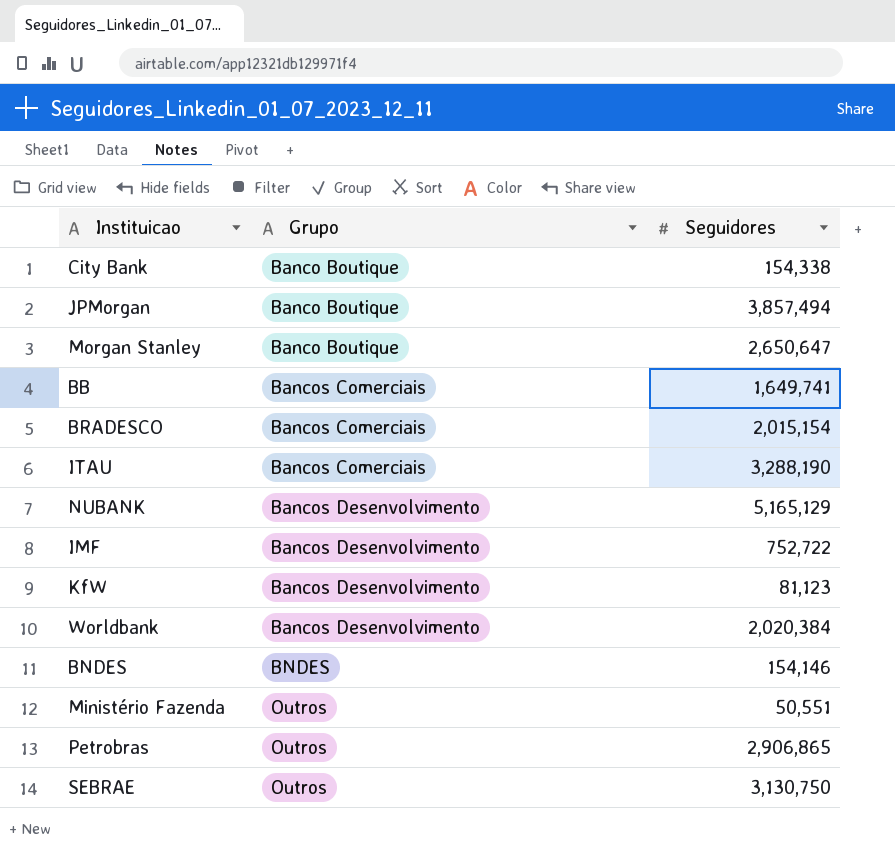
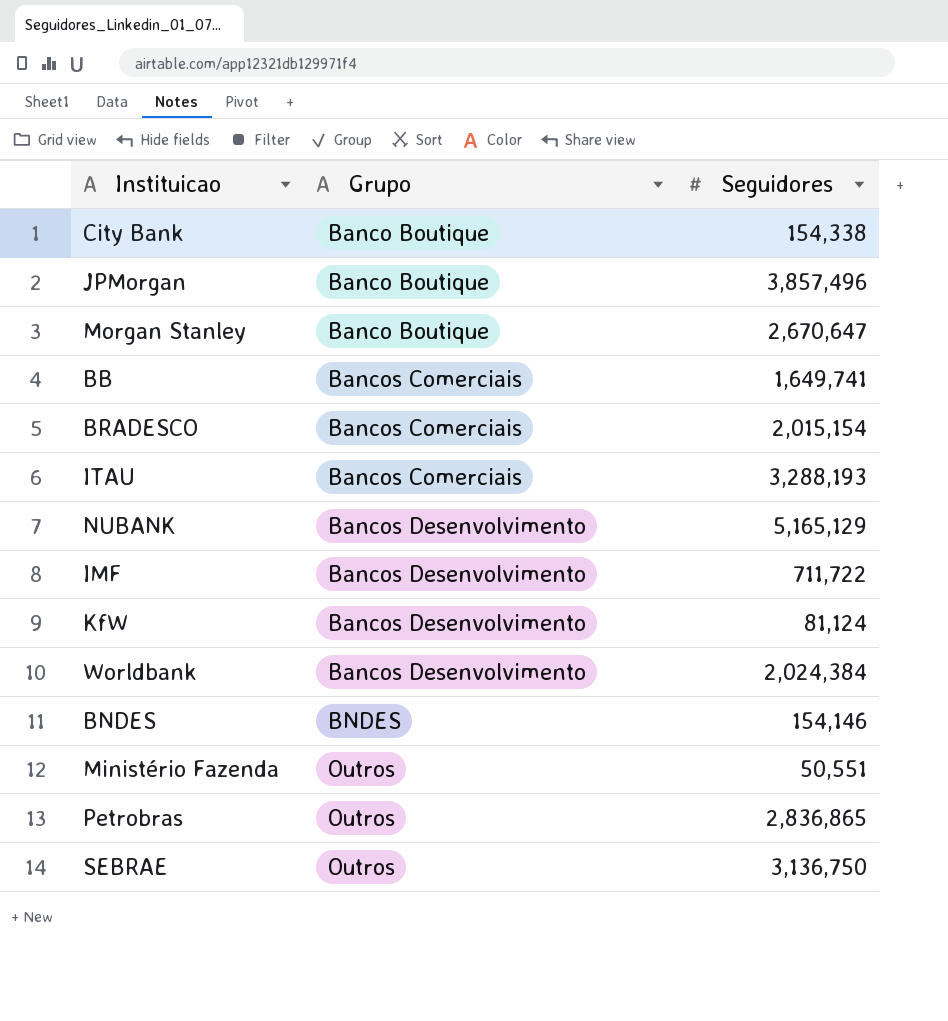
JPMorgan | Seguidores: 3,857,494 -> 3,857,496
Morgan Stanley | Seguidores: 2,650,647 -> 2,670,647
ITAU | Seguidores: 3,288,190 -> 3,288,193
IMF | Seguidores: 752,722 -> 711,722
KfW | Seguidores: 81,123 -> 81,124
Worldbank | Seguidores: 2,020,384 -> 2,024,384
Petrobras | Seguidores: 2,906,865 -> 2,836,865
SEBRAE | Seguidores: 3,130,750 -> 3,136,750

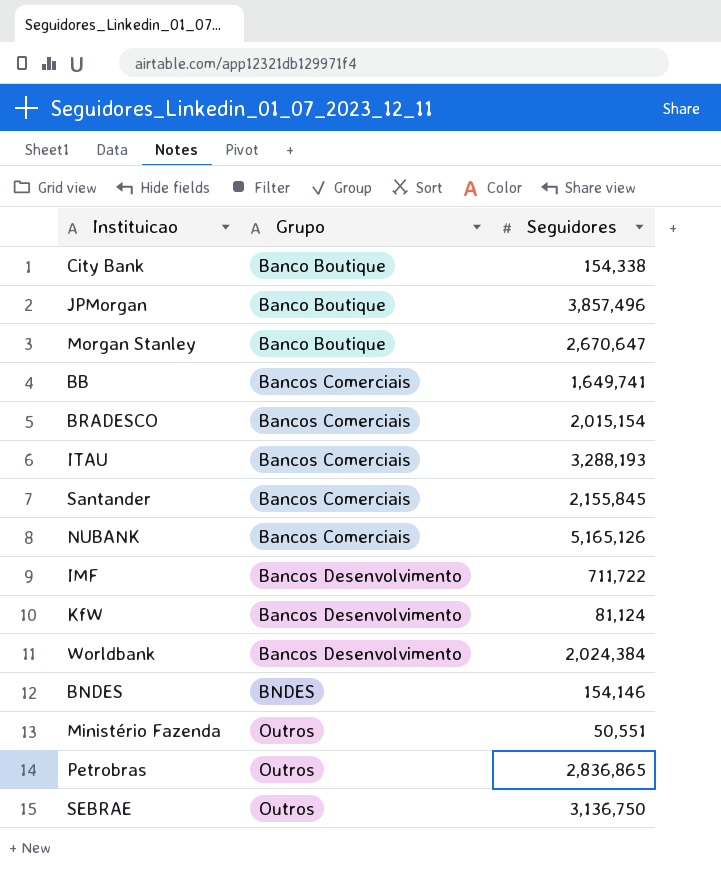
row Santander: none -> Bancos Comerciais | 2,155,845
NUBANK | Grupo: Bancos Desenvolvimento -> Bancos Comerciais
NUBANK | Seguidores: 5,165,129 -> 5,165,126

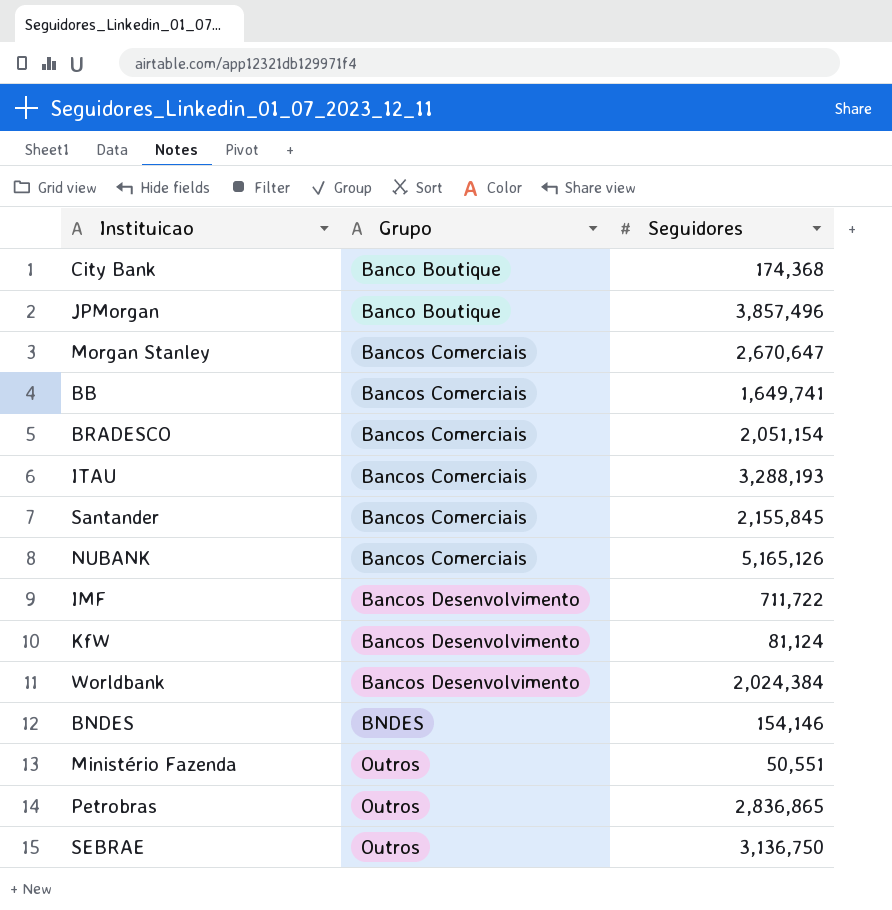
City Bank | Seguidores: 154,338 -> 174,368
Morgan Stanley | Grupo: Banco Boutique -> Bancos Comerciais
BRADESCO | Seguidores: 2,015,154 -> 2,051,154

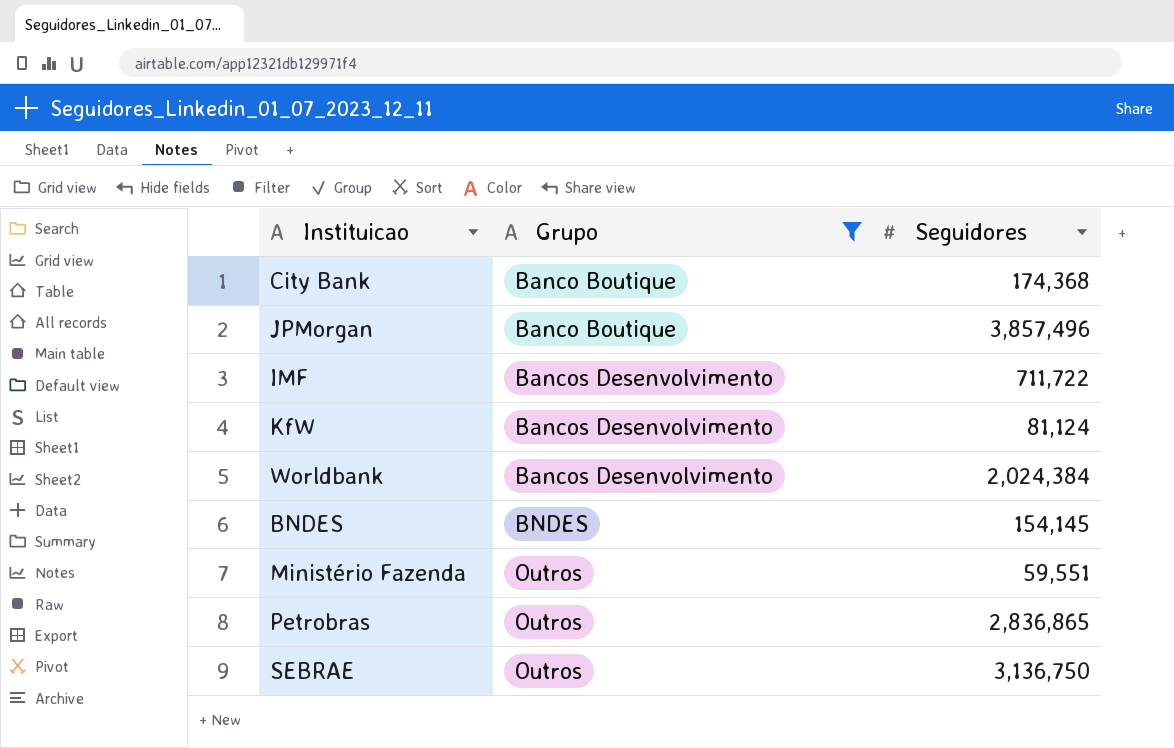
filter: none -> Grupo != Bancos Comerciais
BNDES | Seguidores: 154,146 -> 154,145
Ministério Fazenda | Seguidores: 50,551 -> 59,551

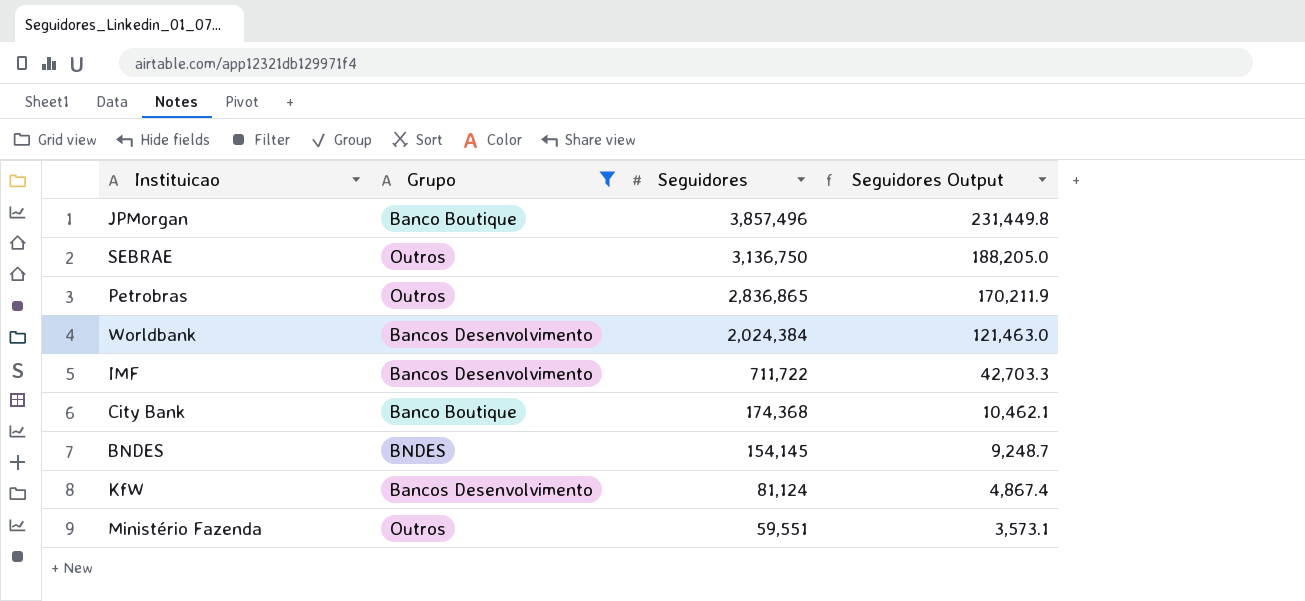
row order: Grupo ascending -> Seguidores descending
column Seguidores Output | formula: none -> [Seguidores] * 0.06

